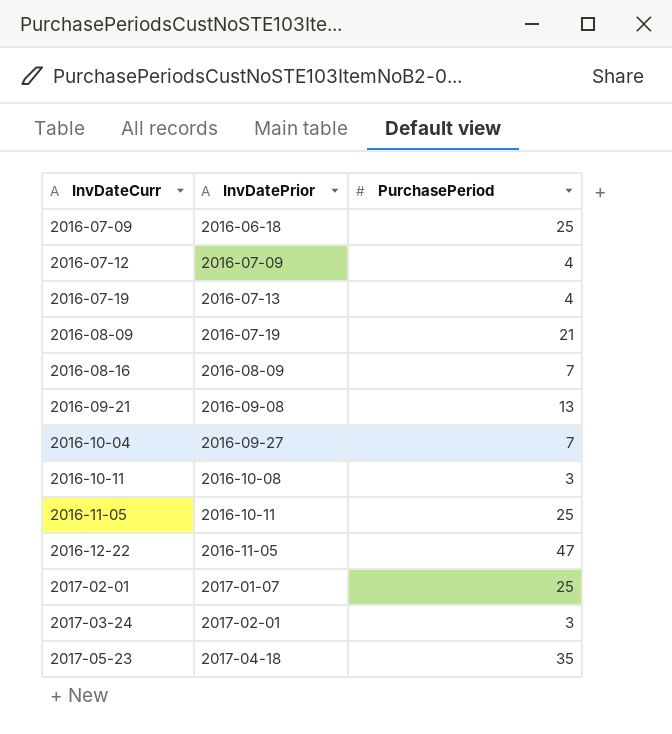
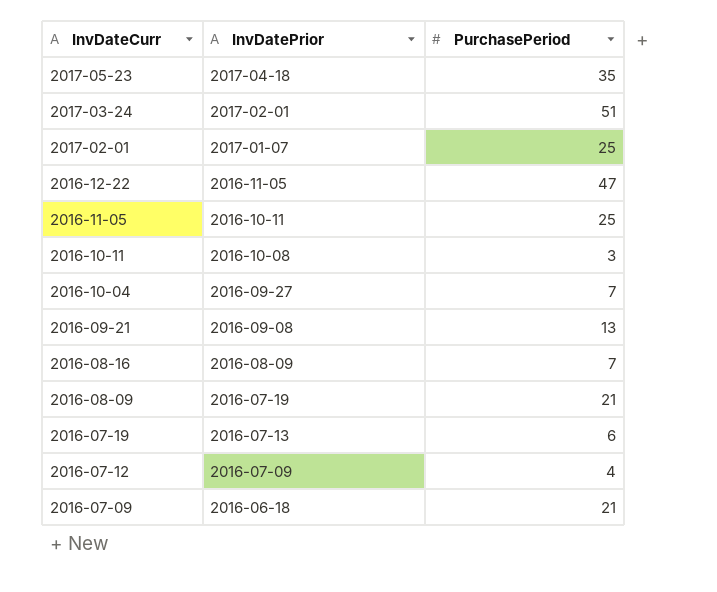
row order: InvDateCurr ascending -> InvDateCurr descending
2017-03-24 | PurchasePeriod: 3 -> 51
2016-07-19 | PurchasePeriod: 4 -> 6
2016-07-09 | PurchasePeriod: 25 -> 21

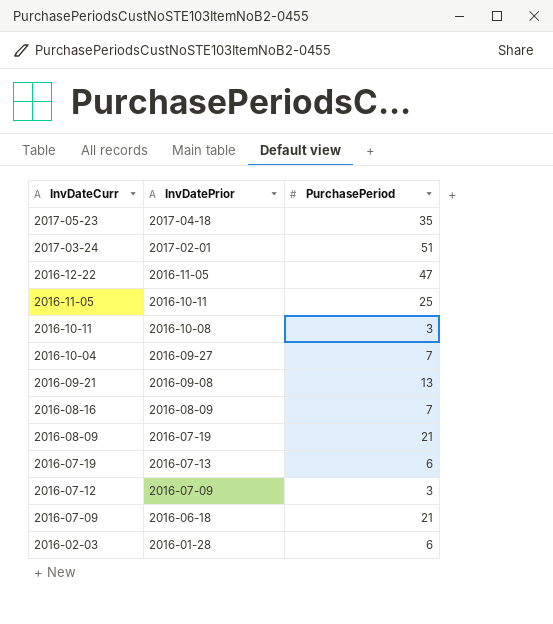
row 2017-02-01: 2017-01-07 | 25 -> none
2016-07-12 | PurchasePeriod: 4 -> 3
row 2016-02-03: none -> 2016-01-28 | 6

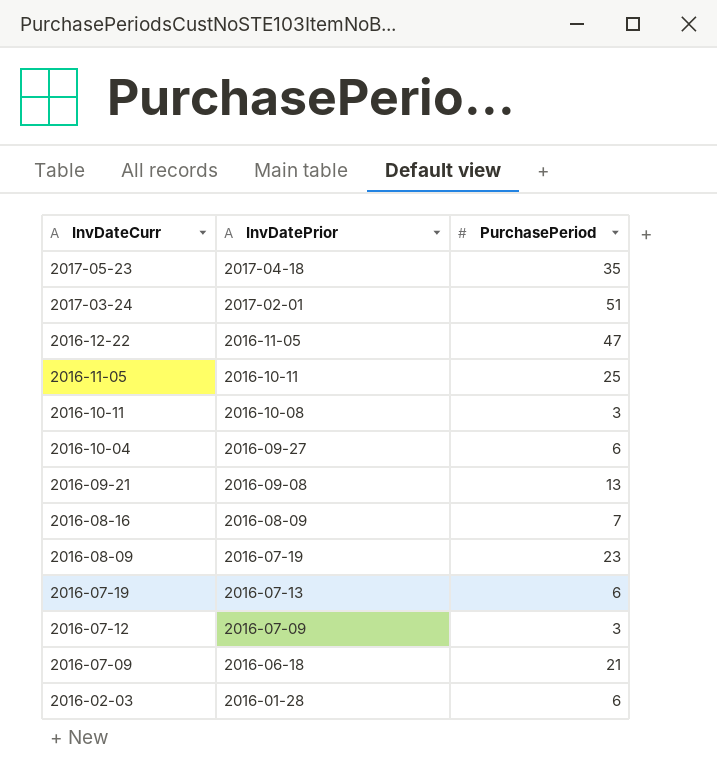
2016-10-04 | PurchasePeriod: 7 -> 6
2016-08-09 | PurchasePeriod: 21 -> 23

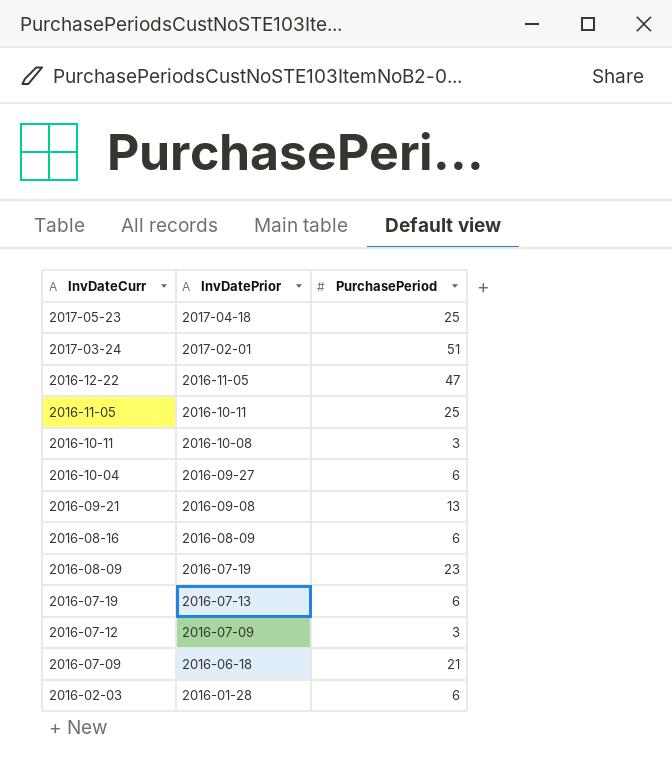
2017-05-23 | PurchasePeriod: 35 -> 25
2016-08-16 | PurchasePeriod: 7 -> 6

